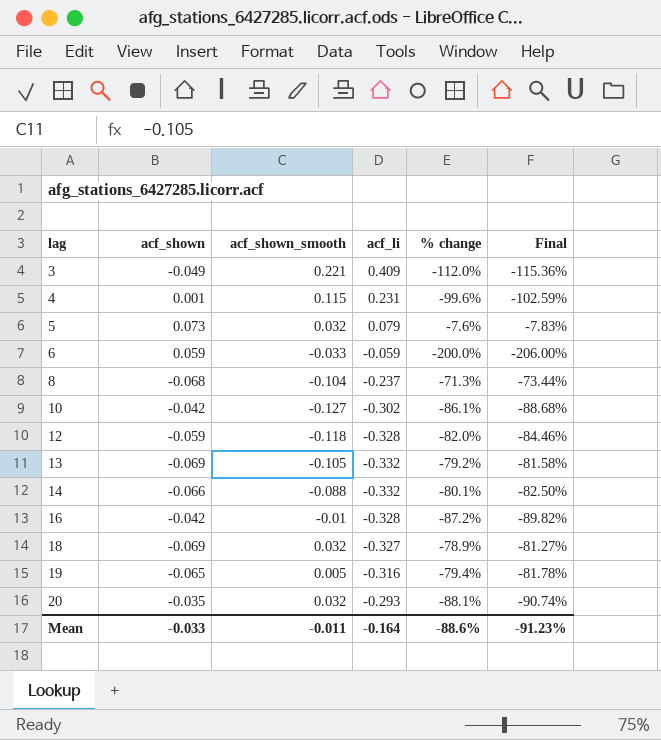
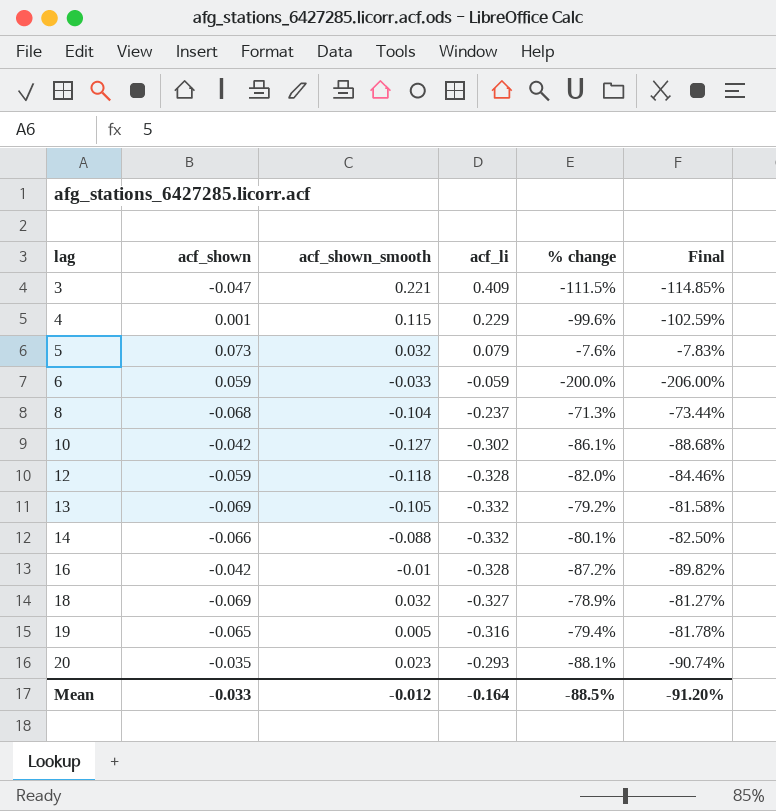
3 | acf_shown: -0.049 -> -0.047
3 | % change: -112.0% -> -111.5%
3 | Final: -115.36% -> -114.85%
4 | acf_li: 0.231 -> 0.229
20 | acf_shown_smooth: 0.032 -> 0.023
Mean | acf_shown_smooth: -0.011 -> -0.012
Mean | % change: -88.6% -> -88.5%
Mean | Final: -91.23% -> -91.20%

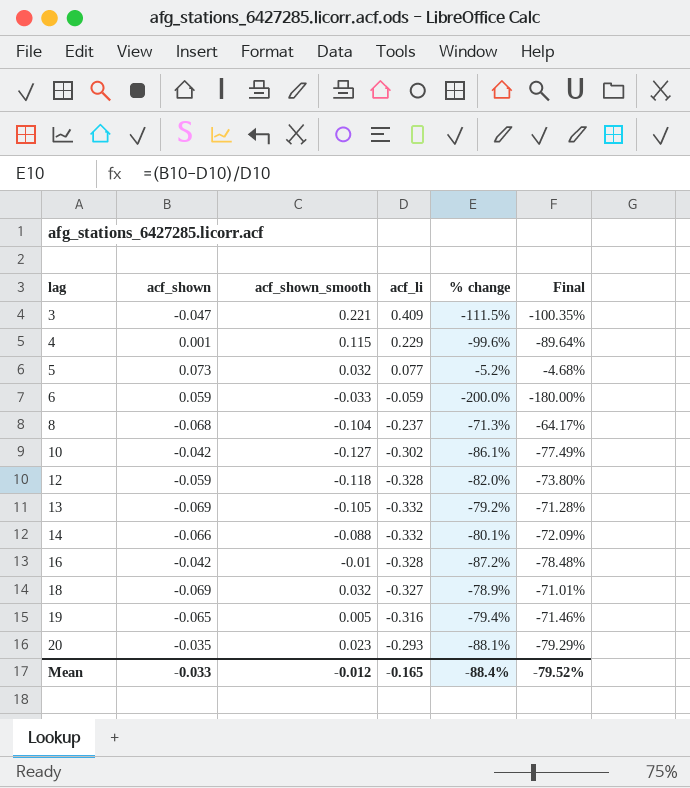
column Final | formula: [% change] * 1.03 -> [% change] * 0.9
5 | acf_li: 0.079 -> 0.077
5 | % change: -7.6% -> -5.2%
Mean | acf_li: -0.164 -> -0.165
Mean | % change: -88.5% -> -88.4%
Mean | Final: -91.20% -> -79.52%

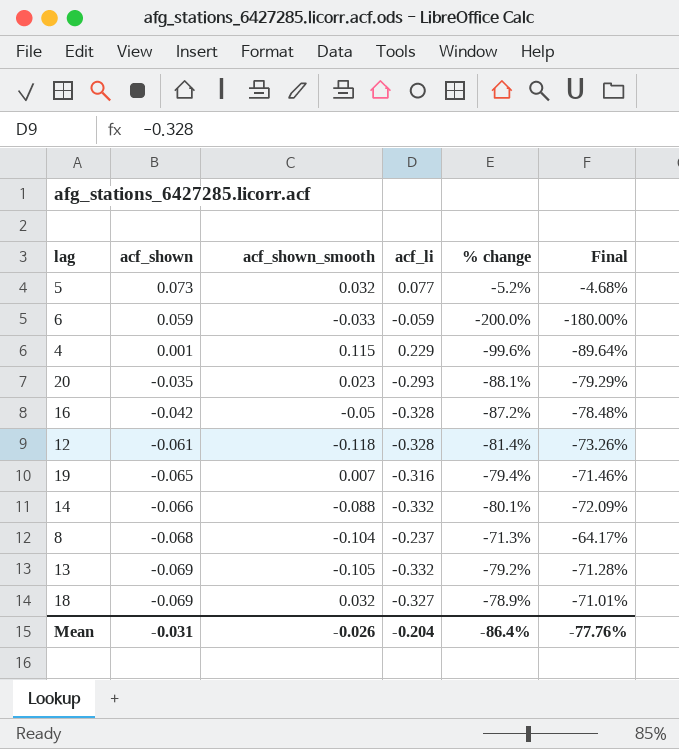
row order: lag ascending -> acf_shown descending
row 3: -0.047 | 0.221 | 0.409 | -111.5% | -100.35% -> none
row 10: -0.042 | -0.127 | -0.302 | -86.1% | -77.49% -> none
16 | acf_shown_smooth: -0.01 -> -0.05
12 | acf_shown: -0.059 -> -0.061
12 | % change: -82.0% -> -81.4%
12 | Final: -73.80% -> -73.26%
19 | acf_shown_smooth: 0.005 -> 0.007
Mean | acf_shown: -0.033 -> -0.031
Mean | acf_shown_smooth: -0.012 -> -0.026
Mean | acf_li: -0.165 -> -0.204
Mean | % change: -88.4% -> -86.4%
Mean | Final: -79.52% -> -77.76%

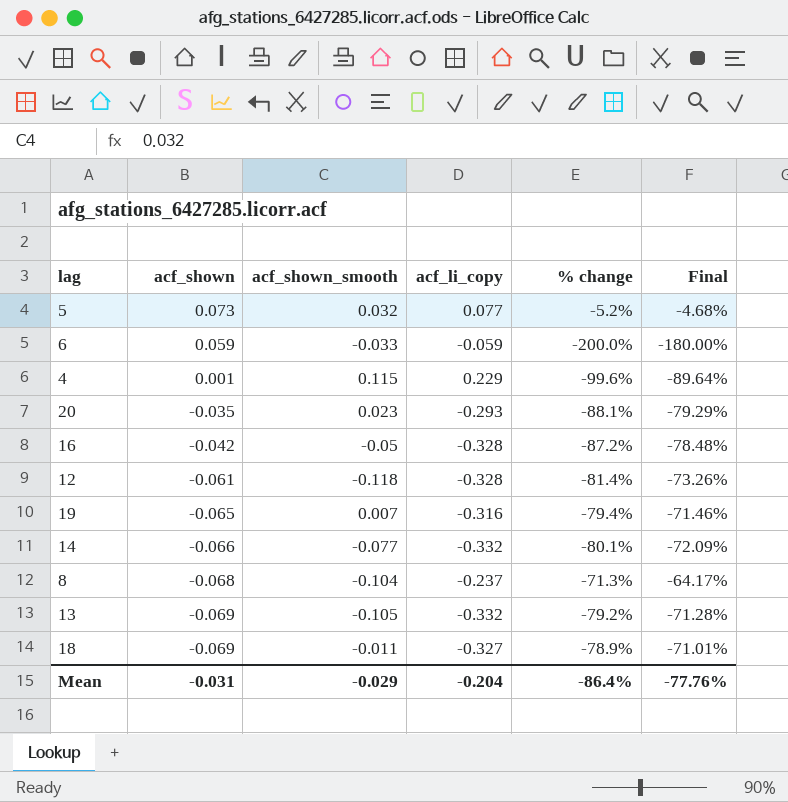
column name: acf_li -> acf_li_copy
14 | acf_shown_smooth: -0.088 -> -0.077
18 | acf_shown_smooth: 0.032 -> -0.011
Mean | acf_shown_smooth: -0.026 -> -0.029

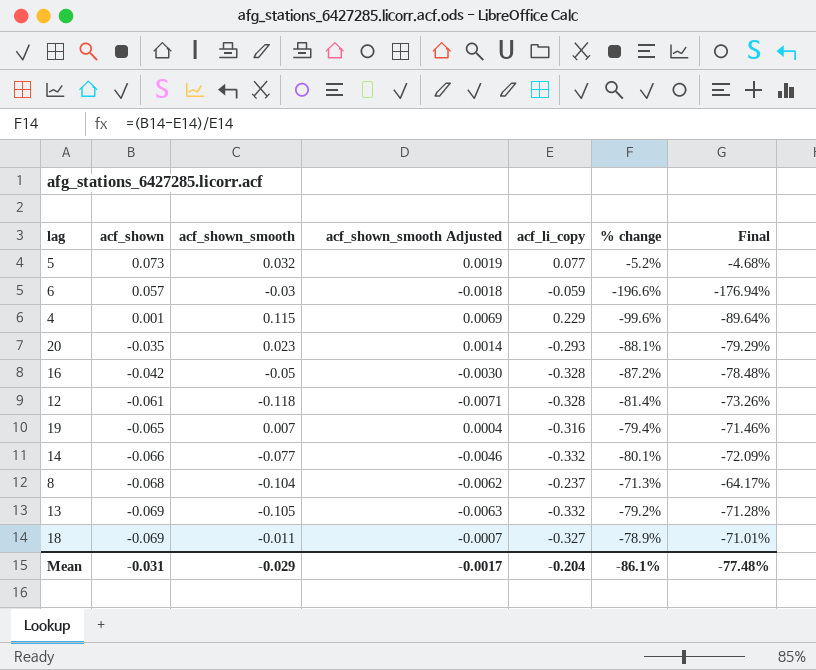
column acf_shown_smooth Adjusted | formula: none -> [acf_shown_smooth] * 0.06
6 | acf_shown: 0.059 -> 0.057
6 | acf_shown_smooth: -0.033 -> -0.03
6 | % change: -200.0% -> -196.6%
6 | Final: -180.00% -> -176.94%
Mean | % change: -86.4% -> -86.1%
Mean | Final: -77.76% -> -77.48%

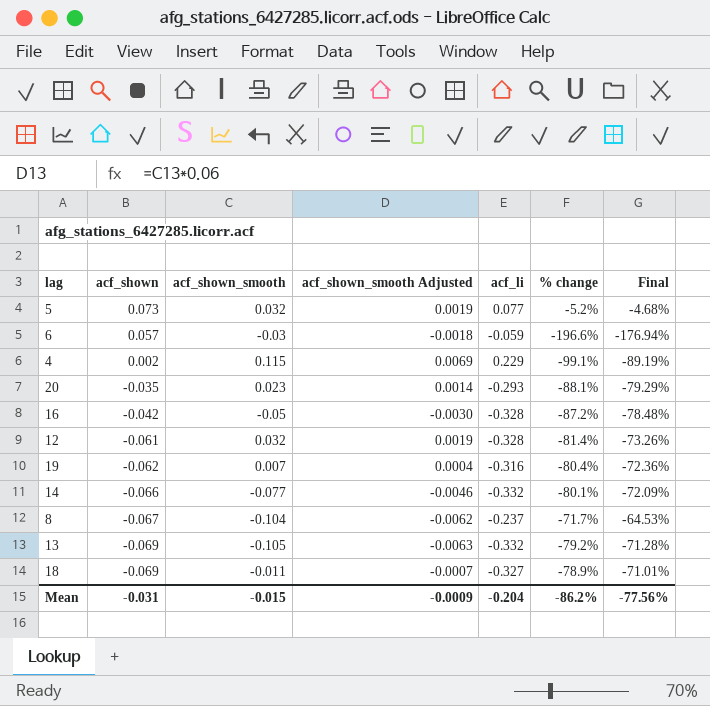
column name: acf_li_copy -> acf_li
4 | acf_shown: 0.001 -> 0.002
4 | % change: -99.6% -> -99.1%
4 | Final: -89.64% -> -89.19%
12 | acf_shown_smooth: -0.118 -> 0.032
12 | acf_shown_smooth Adjusted: -0.0071 -> 0.0019
19 | acf_shown: -0.065 -> -0.062
19 | % change: -79.4% -> -80.4%
19 | Final: -71.46% -> -72.36%
8 | acf_shown: -0.068 -> -0.067
8 | % change: -71.3% -> -71.7%
8 | Final: -64.17% -> -64.53%
Mean | acf_shown_smooth: -0.029 -> -0.015
Mean | acf_shown_smooth Adjusted: -0.0017 -> -0.0009
Mean | % change: -86.1% -> -86.2%
Mean | Final: -77.48% -> -77.56%

